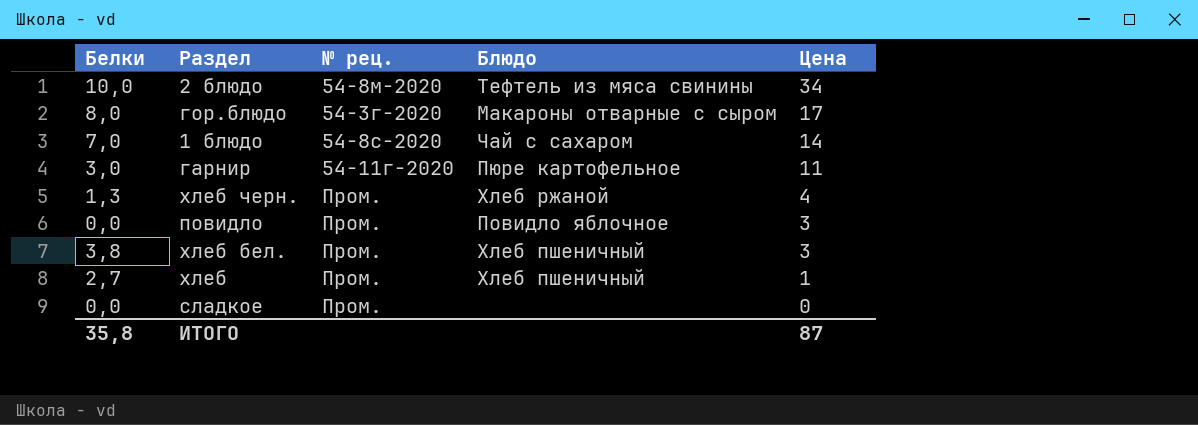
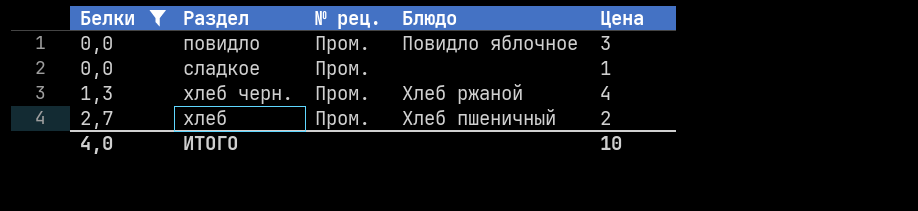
filter: none -> Белки <= 2,7
row order: Цена descending -> Белки ascending
сладкое | Цена: 0 -> 1
хлеб | Цена: 1 -> 2
ИТОГО | Белки: 35,8 -> 4,0
ИТОГО | Цена: 87 -> 10

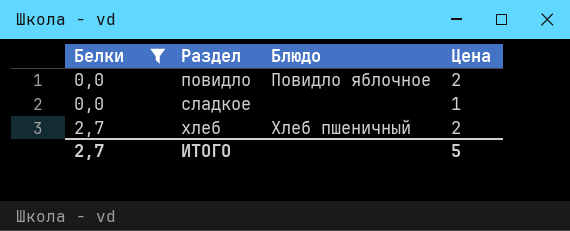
column № рец. | position: 3 -> none
row хлеб черн.: 1,3 | Пром. | Хлеб ржаной | 4 -> none
повидло | Цена: 3 -> 2
ИТОГО | Белки: 4,0 -> 2,7
ИТОГО | Цена: 10 -> 5

